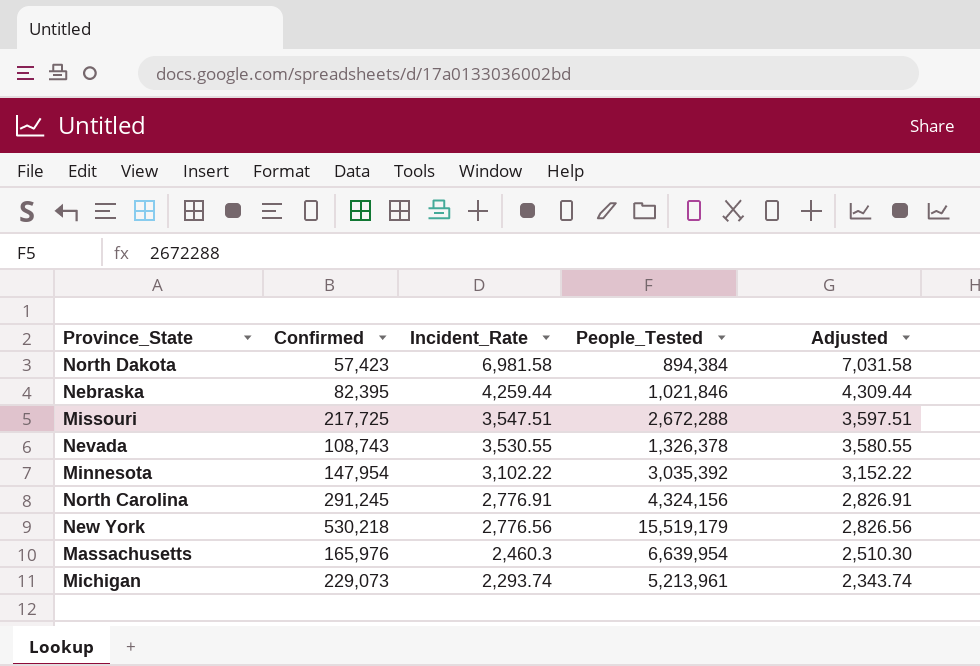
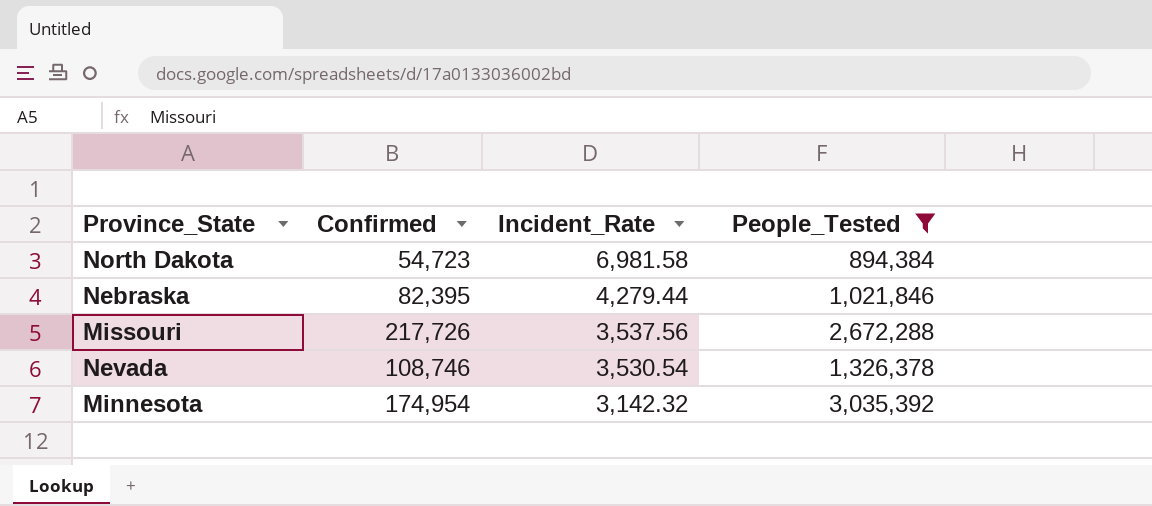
filter: none -> People_Tested <= 3,035,392
column Adjusted | formula: [Incident_Rate] + 50 -> none
North Dakota | Confirmed: 57,423 -> 54,723
Nebraska | Incident_Rate: 4,259.44 -> 4,279.44
Missouri | Confirmed: 217,725 -> 217,726
Missouri | Incident_Rate: 3,547.51 -> 3,537.56
Nevada | Confirmed: 108,743 -> 108,746
Nevada | Incident_Rate: 3,530.55 -> 3,530.54
Minnesota | Confirmed: 147,954 -> 174,954
Minnesota | Incident_Rate: 3,102.22 -> 3,142.32

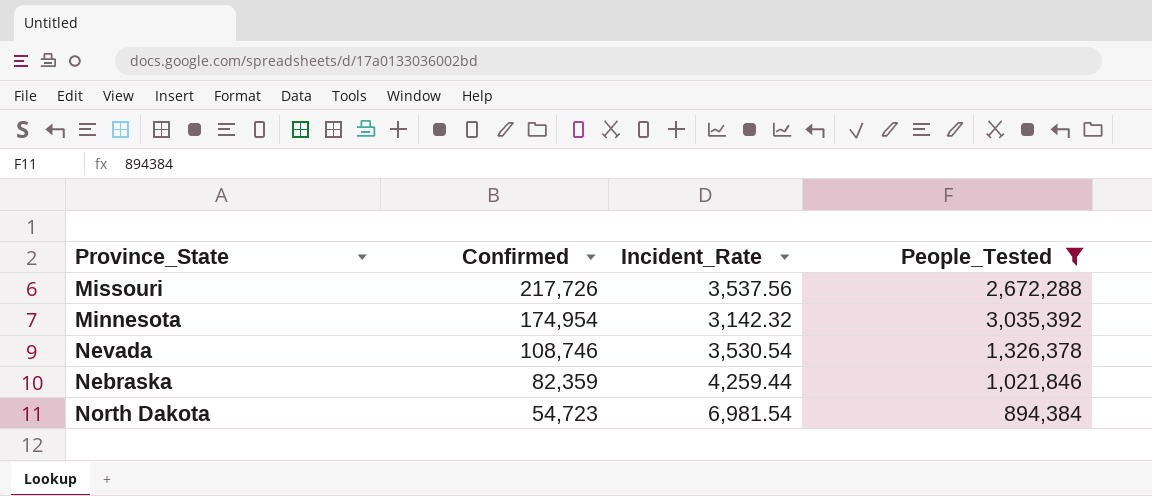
row order: Incident_Rate descending -> Confirmed descending
Nebraska | Confirmed: 82,395 -> 82,359
Nebraska | Incident_Rate: 4,279.44 -> 4,259.44
North Dakota | Incident_Rate: 6,981.58 -> 6,981.54

